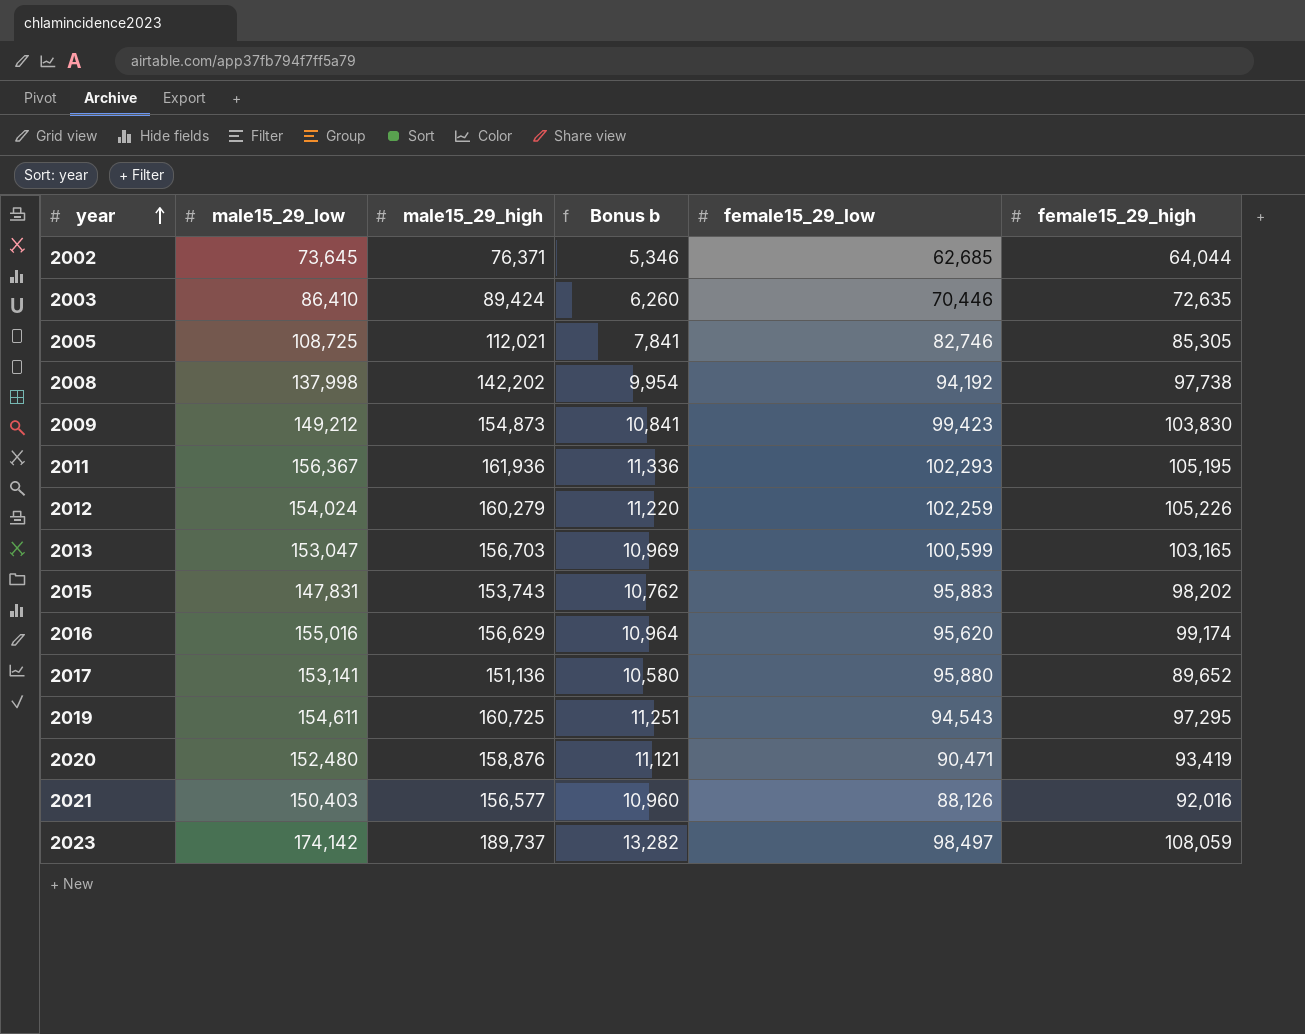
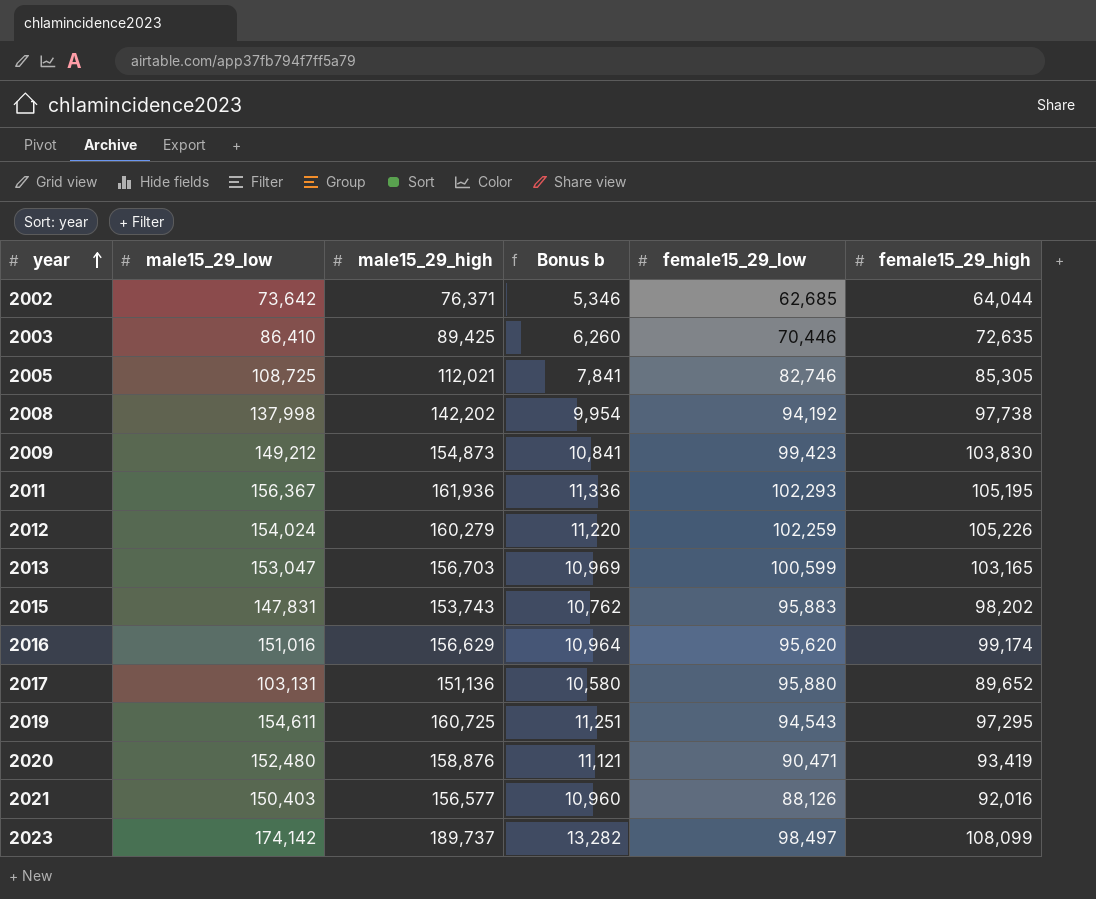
2002 | male15_29_low: 73,645 -> 73,642
2003 | male15_29_high: 89,424 -> 89,425
2016 | male15_29_low: 155,016 -> 151,016
2017 | male15_29_low: 153,141 -> 103,131
2023 | female15_29_high: 108,059 -> 108,099

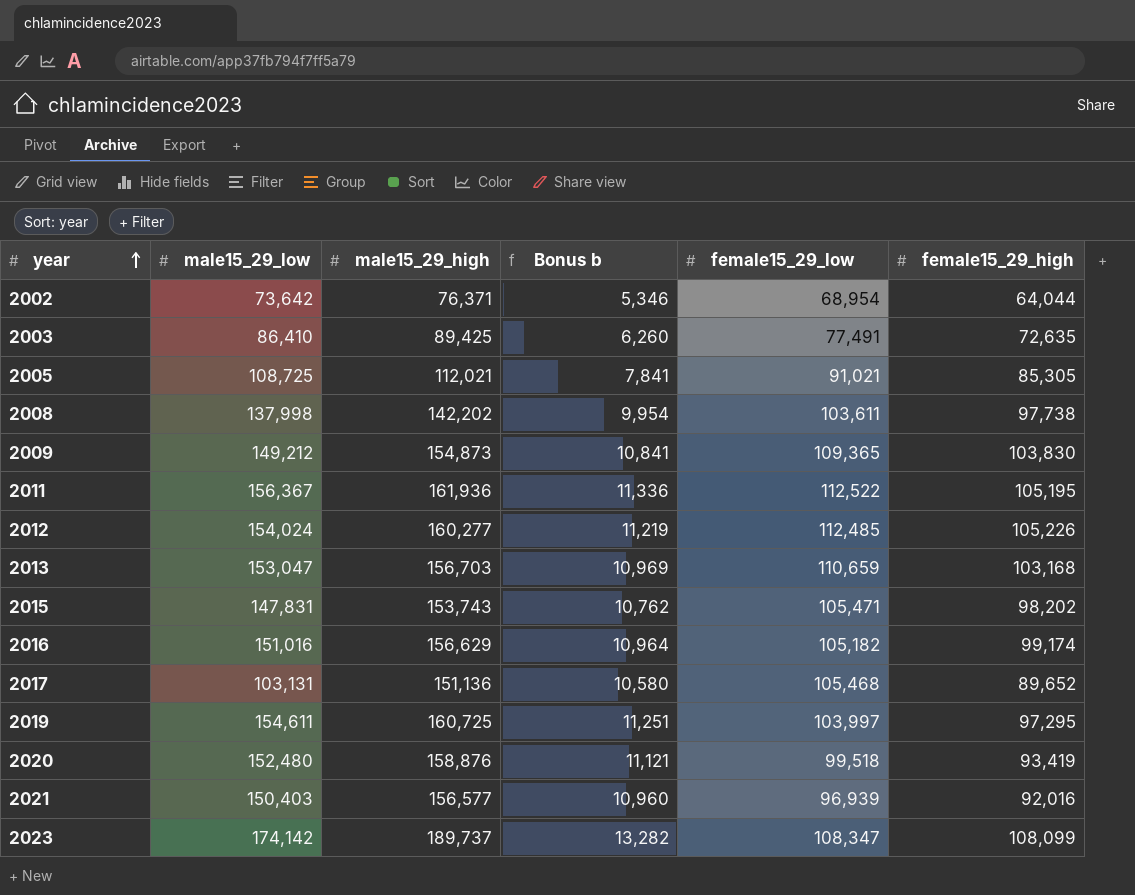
2002 | female15_29_low: 62,685 -> 68,954
2003 | female15_29_low: 70,446 -> 77,491
2005 | female15_29_low: 82,746 -> 91,021
2008 | female15_29_low: 94,192 -> 103,611
2009 | female15_29_low: 99,423 -> 109,365
2011 | female15_29_low: 102,293 -> 112,522
2012 | male15_29_high: 160,279 -> 160,277
2012 | Bonus b: 11,220 -> 11,219
2012 | female15_29_low: 102,259 -> 112,485
2013 | female15_29_low: 100,599 -> 110,659
2013 | female15_29_high: 103,165 -> 103,168
2015 | female15_29_low: 95,883 -> 105,471
2016 | female15_29_low: 95,620 -> 105,182
2017 | female15_29_low: 95,880 -> 105,468
2019 | female15_29_low: 94,543 -> 103,997
2020 | female15_29_low: 90,471 -> 99,518
2021 | female15_29_low: 88,126 -> 96,939
2023 | female15_29_low: 98,497 -> 108,347

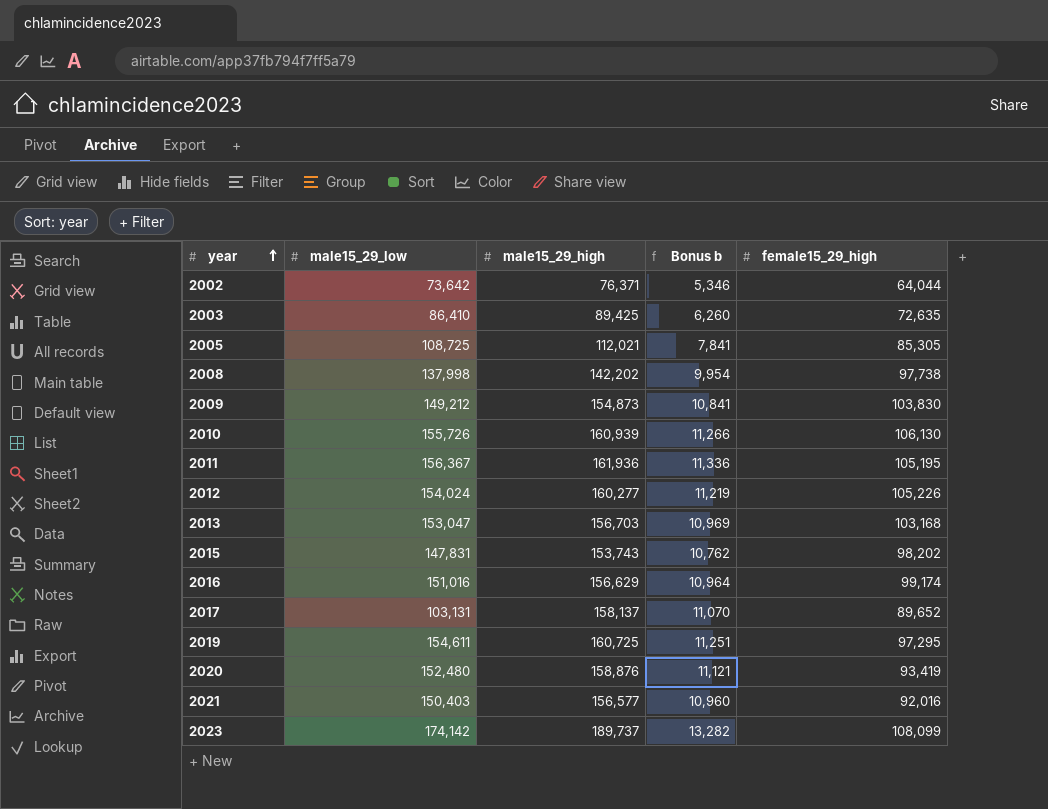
column female15_29_low | position: 5 -> none
row 2010: none -> 155,726 | 160,939 | 11,266 | 106,130
2017 | male15_29_high: 151,136 -> 158,137
2017 | Bonus b: 10,580 -> 11,070

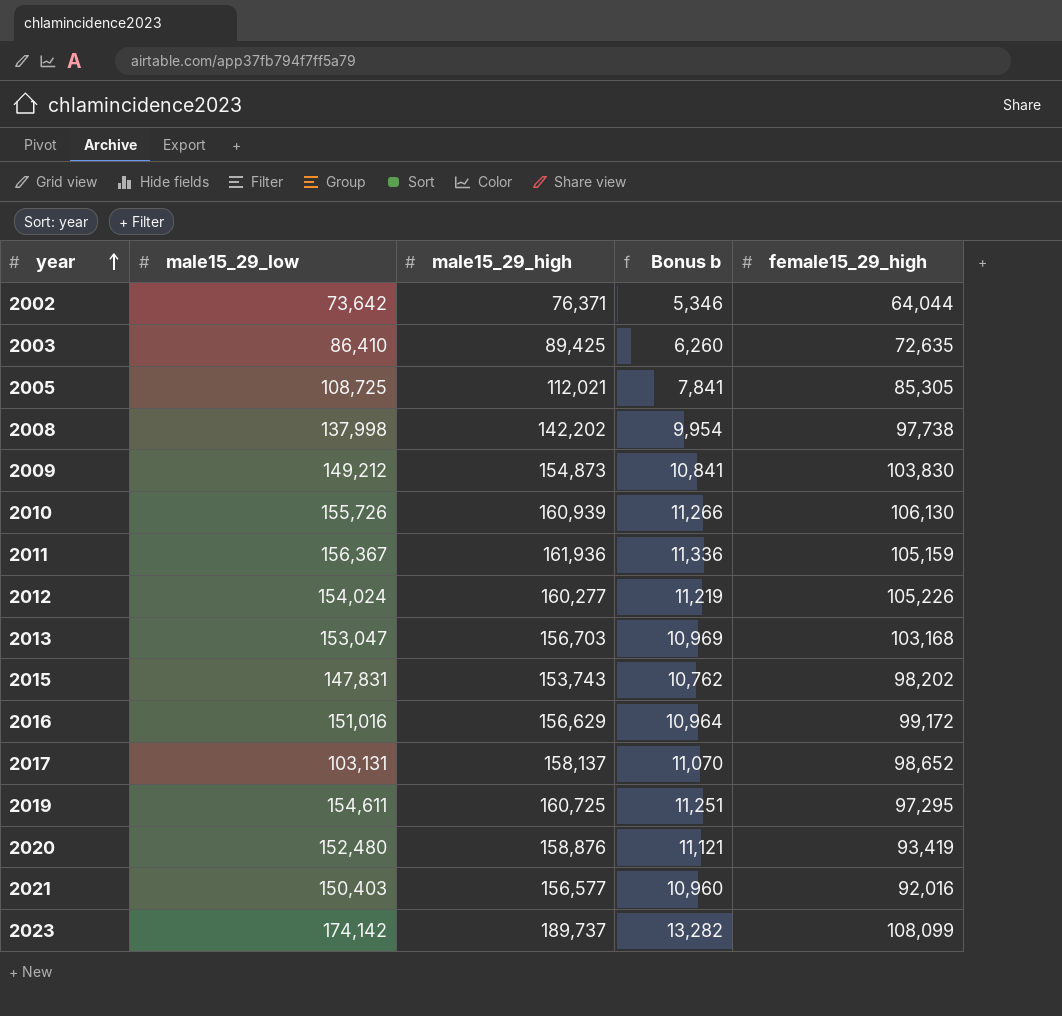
2011 | female15_29_high: 105,195 -> 105,159
2016 | female15_29_high: 99,174 -> 99,172
2017 | female15_29_high: 89,652 -> 98,652

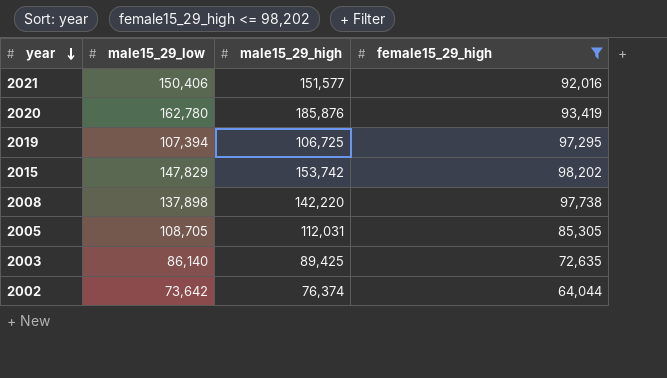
filter: none -> female15_29_high <= 98,202
row order: year ascending -> year descending
column Bonus b | formula: [male15_29_high] * 0.07 -> none
2021 | male15_29_low: 150,403 -> 150,406
2021 | male15_29_high: 156,577 -> 151,577
2020 | male15_29_low: 152,480 -> 162,780
2020 | male15_29_high: 158,876 -> 185,876
2019 | male15_29_low: 154,611 -> 107,394
2019 | male15_29_high: 160,725 -> 106,725
2015 | male15_29_low: 147,831 -> 147,829
2015 | male15_29_high: 153,743 -> 153,742
2008 | male15_29_low: 137,998 -> 137,898
2008 | male15_29_high: 142,202 -> 142,220
2005 | male15_29_low: 108,725 -> 108,705
2005 | male15_29_high: 112,021 -> 112,031
2003 | male15_29_low: 86,410 -> 86,140
2002 | male15_29_high: 76,371 -> 76,374

